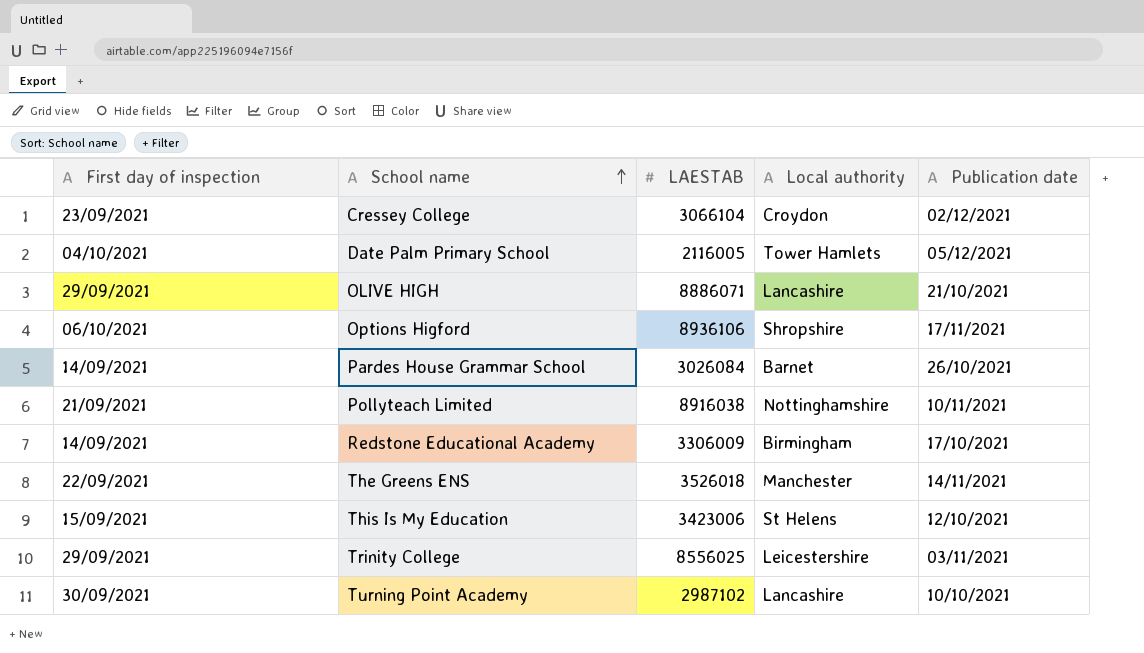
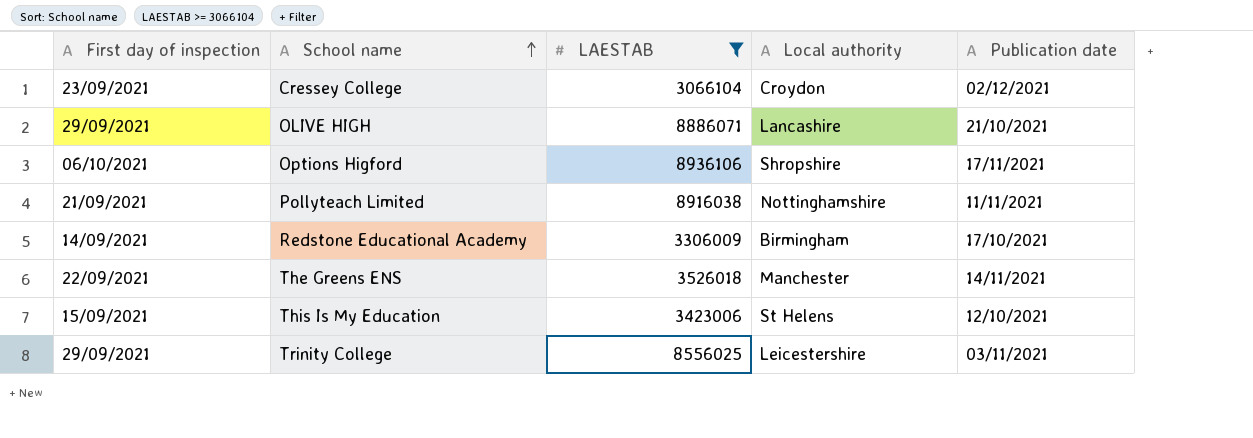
filter: none -> LAESTAB >= 3066104
Pollyteach Limited | Publication date: 10/11/2021 -> 11/11/2021

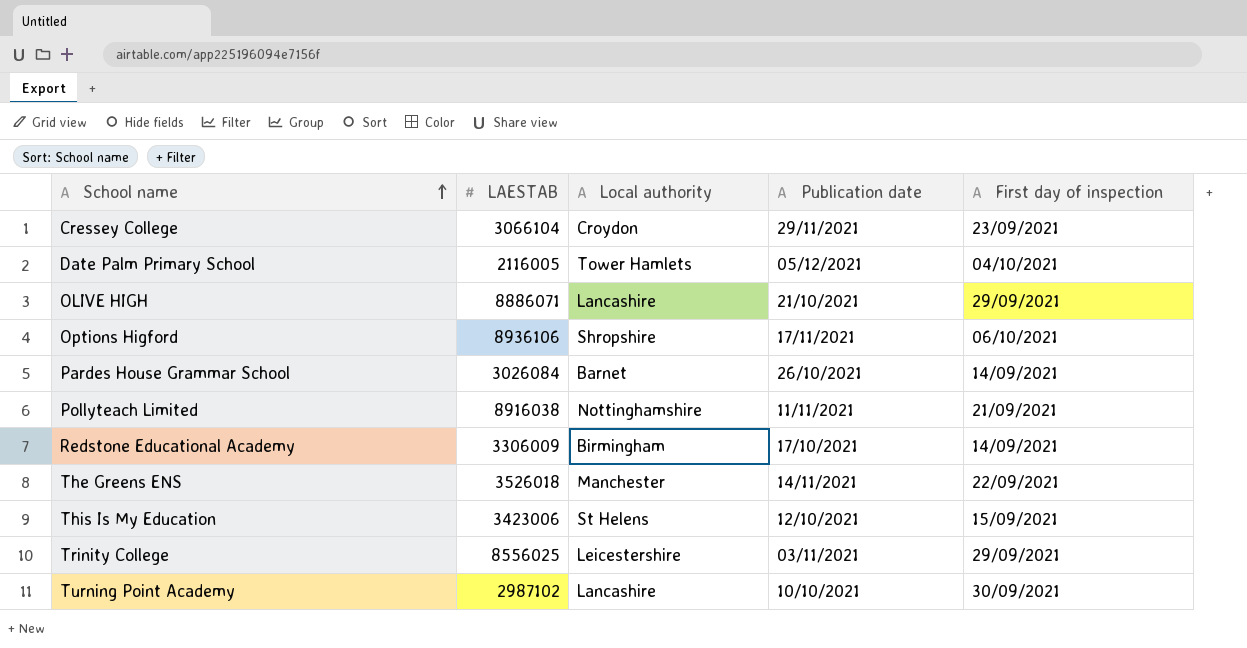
filter: LAESTAB >= 3066104 -> none
column First day of inspection | position: 1 -> 5
Cressey College | Publication date: 02/12/2021 -> 29/11/2021

